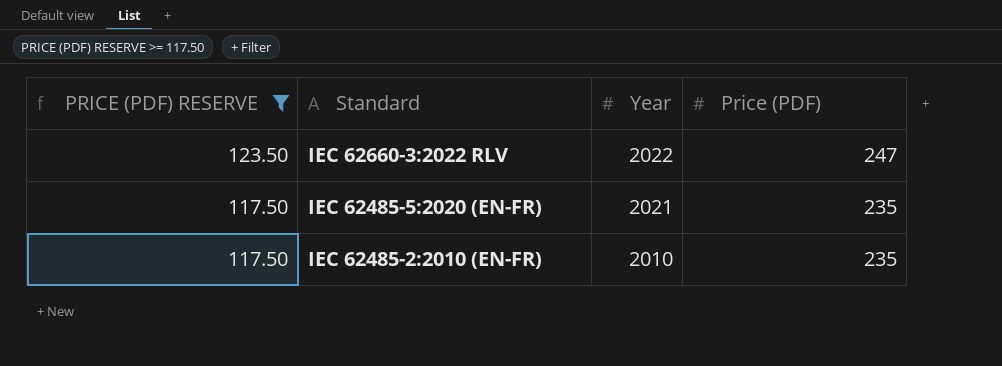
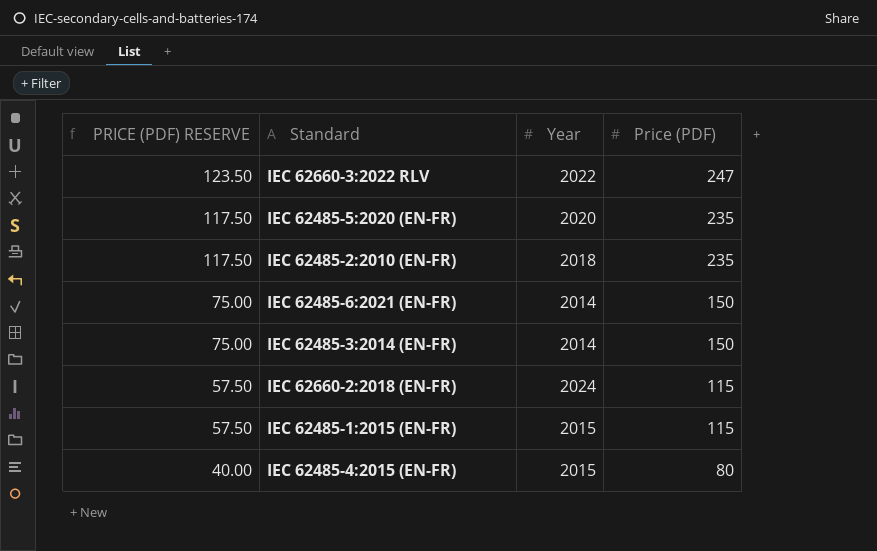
filter: PRICE (PDF) RESERVE >= 117.50 -> none
IEC 62485-5:2020 (EN-FR) | Year: 2021 -> 2020
IEC 62485-2:2010 (EN-FR) | Year: 2010 -> 2018

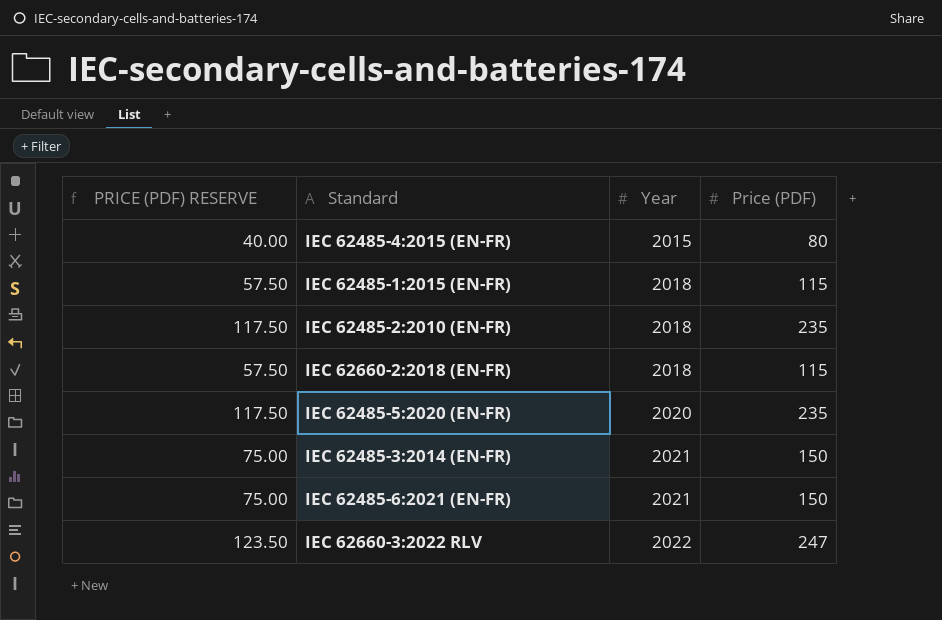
row order: PRICE (PDF) RESERVE descending -> Year ascending
IEC 62485-1:2015 (EN-FR) | Year: 2015 -> 2018
IEC 62660-2:2018 (EN-FR) | Year: 2024 -> 2018
IEC 62485-3:2014 (EN-FR) | Year: 2014 -> 2021
IEC 62485-6:2021 (EN-FR) | Year: 2014 -> 2021

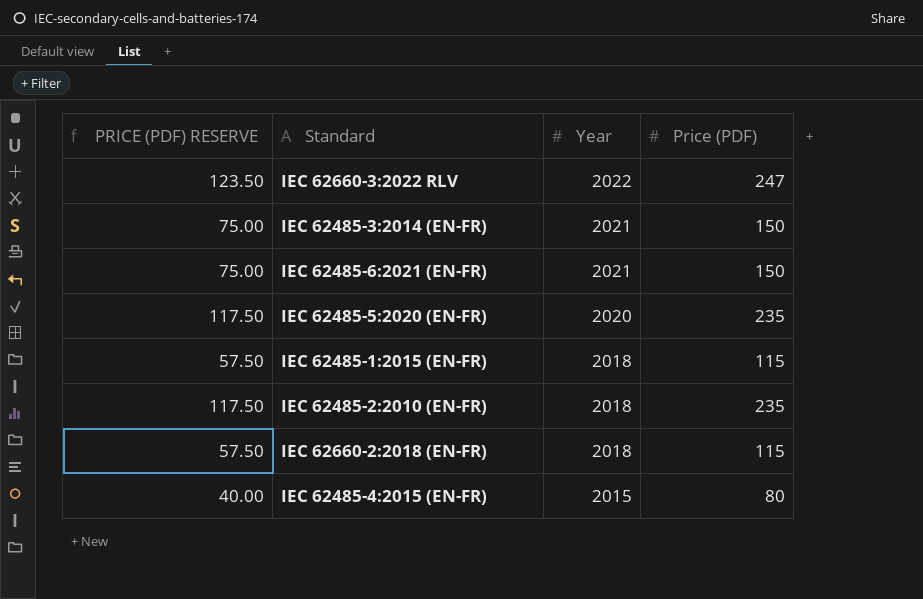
row order: Year ascending -> Year descending

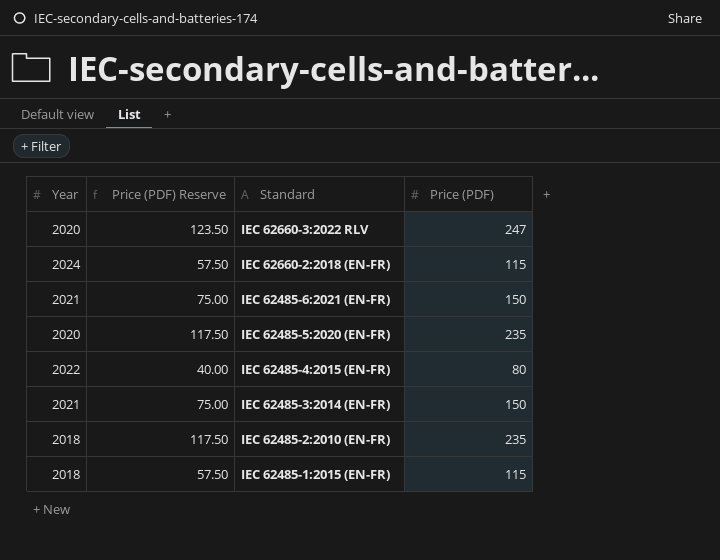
row order: Year descending -> Standard descending
column Year | position: 3 -> 1
column name: PRICE (PDF) RESERVE -> Price (PDF) Reserve
IEC 62660-3:2022 RLV | Year: 2022 -> 2020
IEC 62660-2:2018 (EN-FR) | Year: 2018 -> 2024
IEC 62485-4:2015 (EN-FR) | Year: 2015 -> 2022

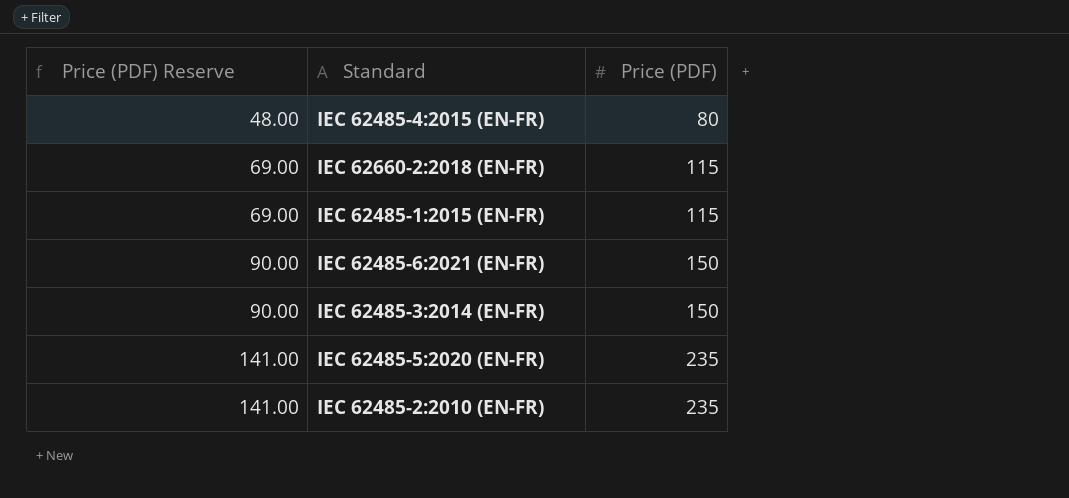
row order: Standard descending -> Price (PDF) Reserve ascending
column Year | position: 1 -> none
column Price (PDF) Reserve | formula: [Price (PDF)] * 0.5 -> [Price (PDF)] * 0.6
row IEC 62660-3:2022 RLV: 2020 | 123.50 | 247 -> none

